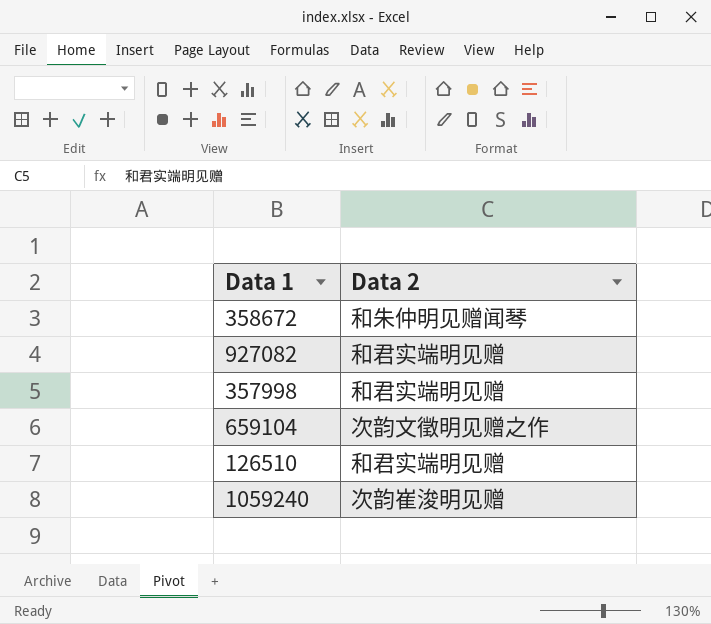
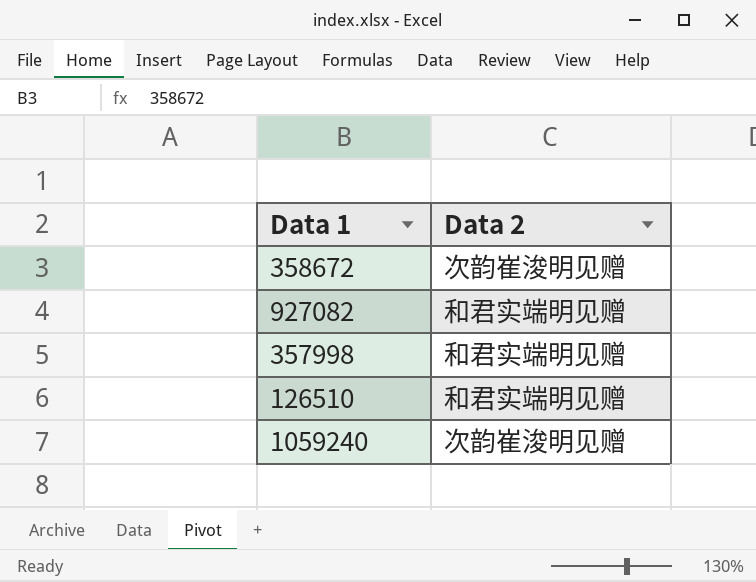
row 659104: 次韵文徵明见赠之作 -> none
358672 | Data 2: 和朱仲明见赠闻琴 -> 次韵崔浚明见赠

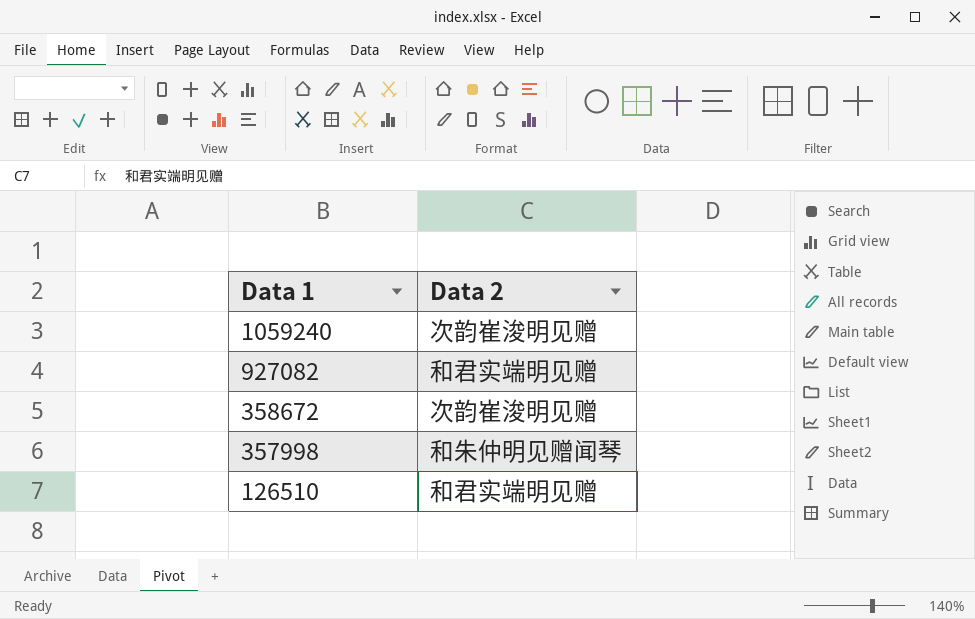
row order: none -> Data 1 descending
357998 | Data 2: 和君实端明见赠 -> 和朱仲明见赠闻琴

